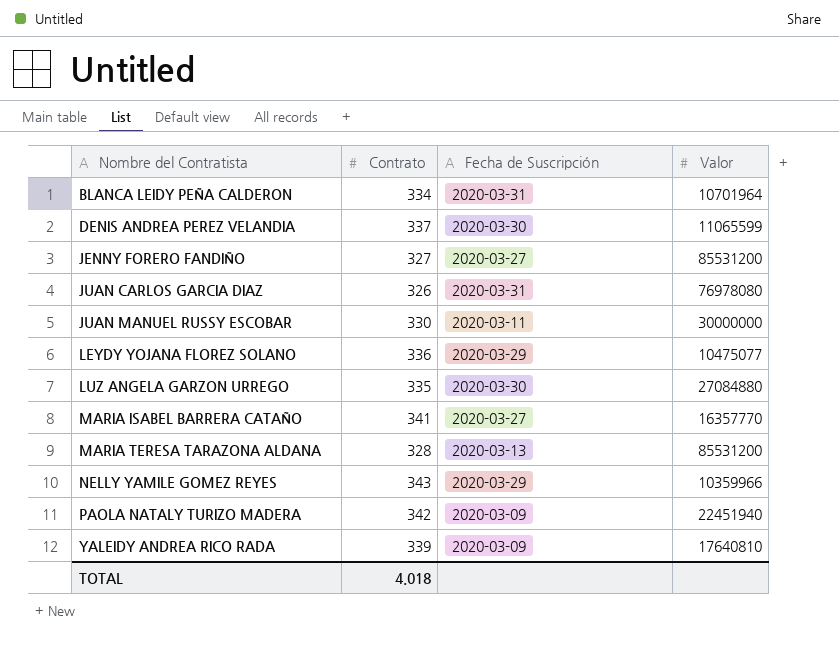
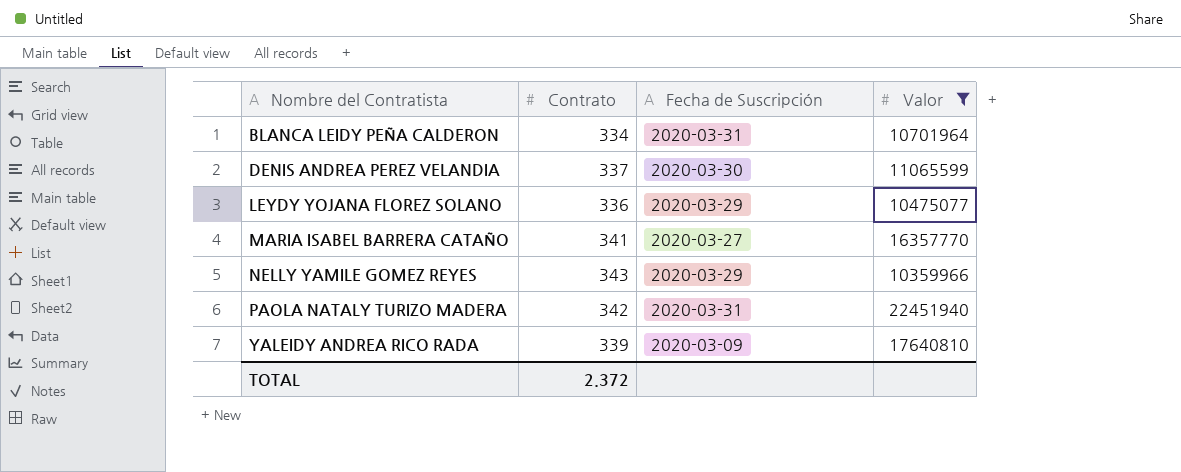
filter: none -> Valor <= 22451940
PAOLA NATALY TURIZO MADERA | Fecha de Suscripción: 2020-03-09 -> 2020-03-31
TOTAL | Contrato: 4.018 -> 2.372

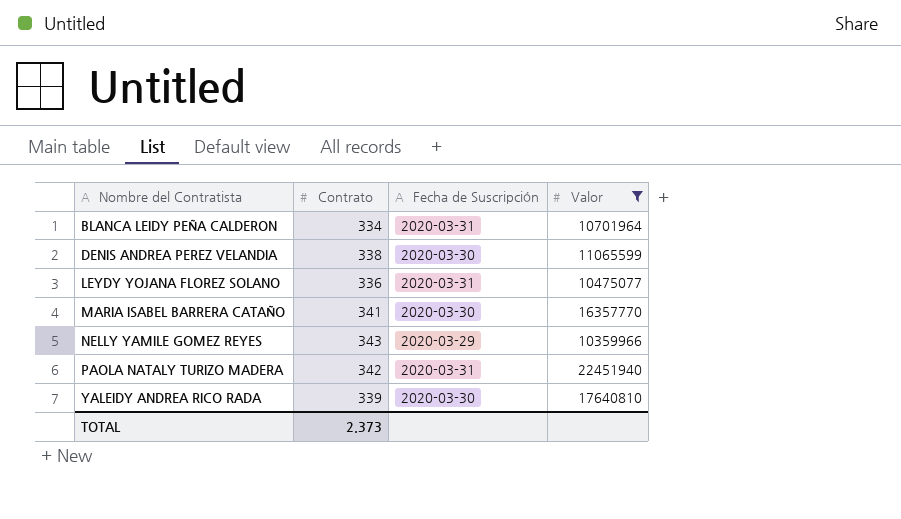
DENIS ANDREA PEREZ VELANDIA | Contrato: 337 -> 338
LEYDY YOJANA FLOREZ SOLANO | Fecha de Suscripción: 2020-03-29 -> 2020-03-31
MARIA ISABEL BARRERA CATAÑO | Fecha de Suscripción: 2020-03-27 -> 2020-03-30
YALEIDY ANDREA RICO RADA | Fecha de Suscripción: 2020-03-09 -> 2020-03-30
TOTAL | Contrato: 2.372 -> 2.373

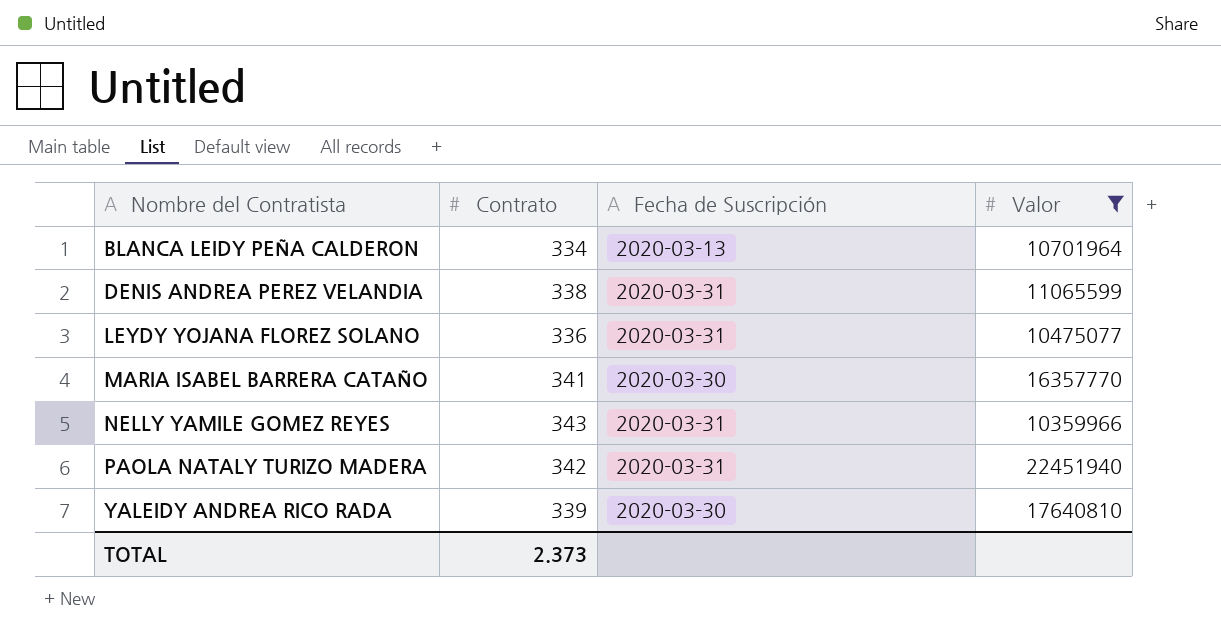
BLANCA LEIDY PEÑA CALDERON | Fecha de Suscripción: 2020-03-31 -> 2020-03-13
DENIS ANDREA PEREZ VELANDIA | Fecha de Suscripción: 2020-03-30 -> 2020-03-31
NELLY YAMILE GOMEZ REYES | Fecha de Suscripción: 2020-03-29 -> 2020-03-31

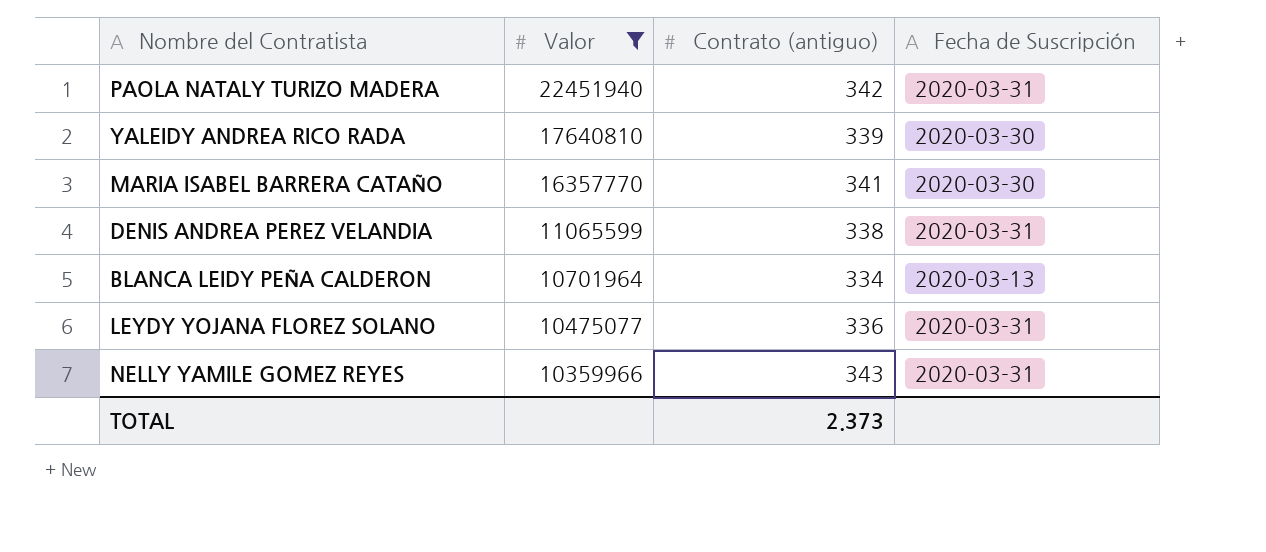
row order: Nombre del Contratista ascending -> Valor descending
column Valor | position: 4 -> 2
column name: Contrato -> Contrato (antiguo)

